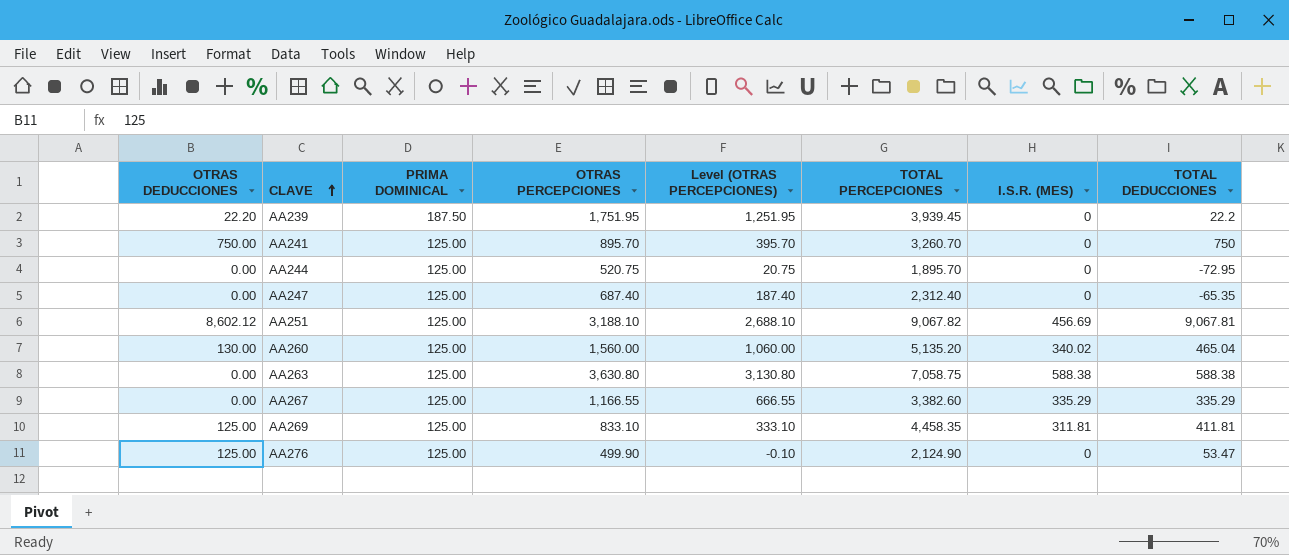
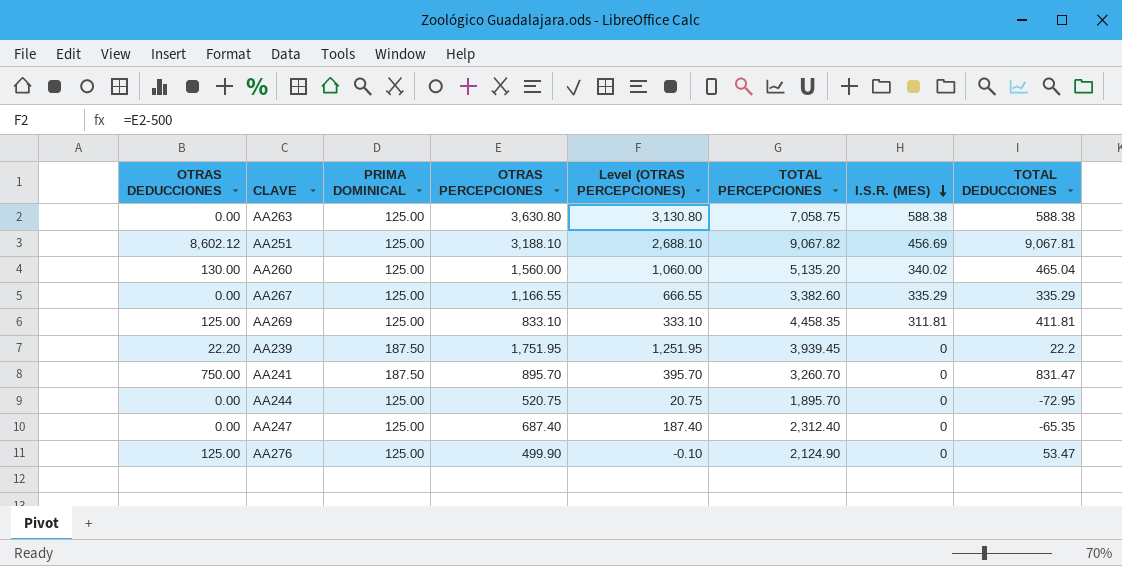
row order: CLAVE ascending -> I.S.R. (MES) descending
AA241 | PRIMA DOMINICAL: 125.00 -> 187.50
AA241 | TOTAL DEDUCCIONES: 750 -> 831.47

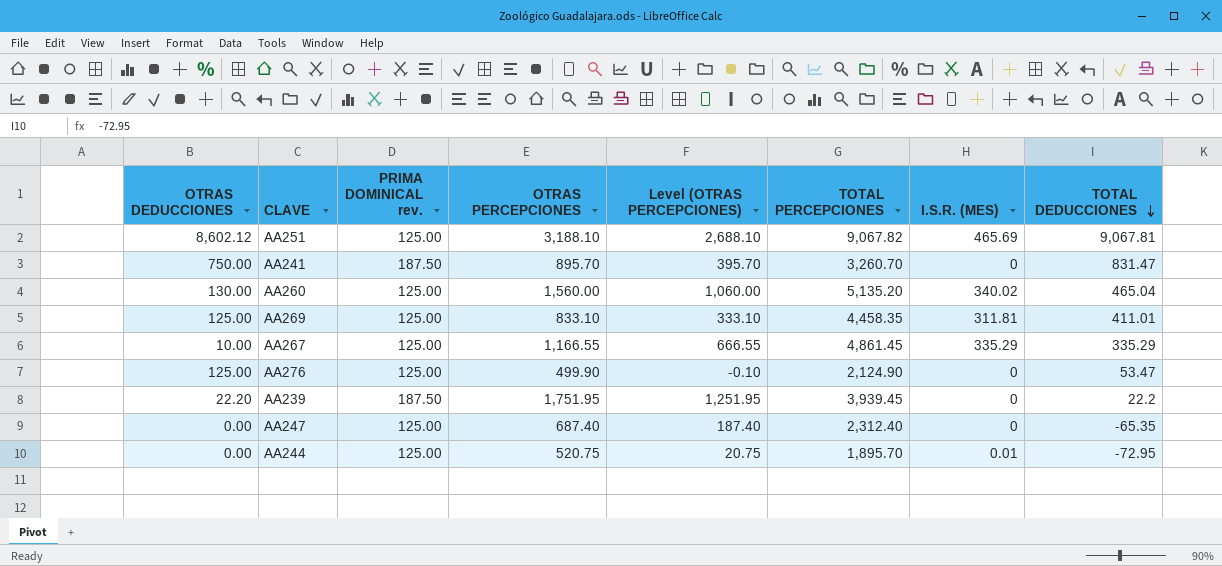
row order: I.S.R. (MES) descending -> TOTAL DEDUCCIONES descending
column name: PRIMA DOMINICAL -> PRIMA DOMINICAL rev.
row AA263: 0.00 | 125.00 | 3,630.80 | 3,130.80 | 7,058.75 | 588.38 | 588.38 -> none
AA251 | I.S.R. (MES): 456.69 -> 465.69
AA269 | TOTAL DEDUCCIONES: 411.81 -> 411.01
AA267 | OTRAS DEDUCCIONES: 0.00 -> 10.00
AA267 | TOTAL PERCEPCIONES: 3,382.60 -> 4,861.45
AA244 | I.S.R. (MES): 0 -> 0.01

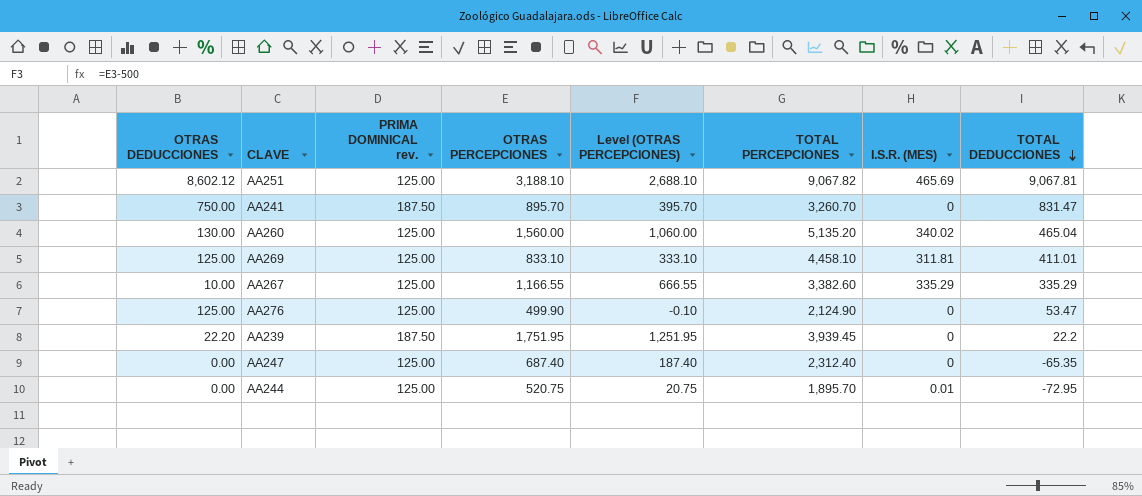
AA269 | TOTAL PERCEPCIONES: 4,458.35 -> 4,458.10
AA267 | TOTAL PERCEPCIONES: 4,861.45 -> 3,382.60

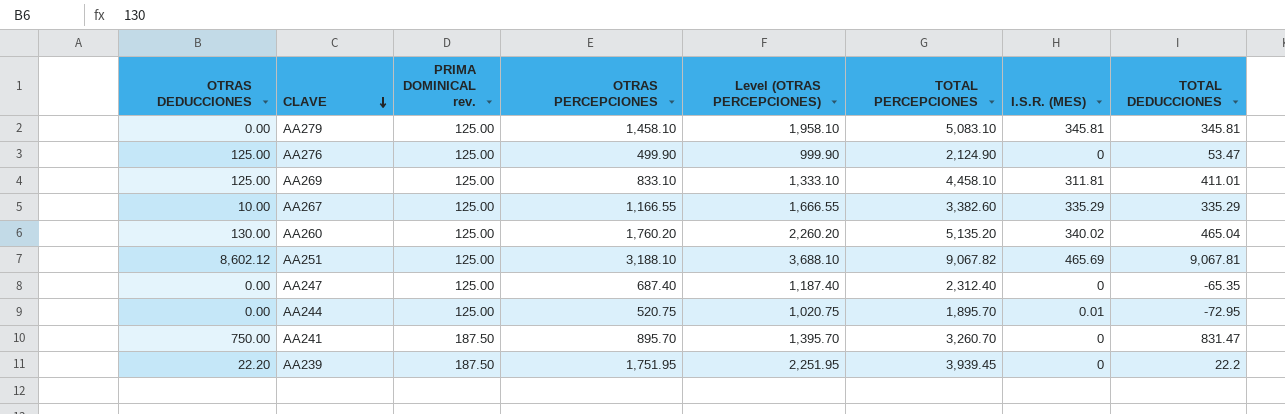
row order: TOTAL DEDUCCIONES descending -> CLAVE descending
column Level (OTRAS PERCEPCIONES) | formula: [OTRAS PERCEPCIONES] - 500 -> [OTRAS PERCEPCIONES] + 500
row AA279: none -> 0.00 | 125.00 | 1,458.10 | 1,958.10 | 5,083.10 | 345.81 | 345.81
AA260 | OTRAS PERCEPCIONES: 1,560.00 -> 1,760.20

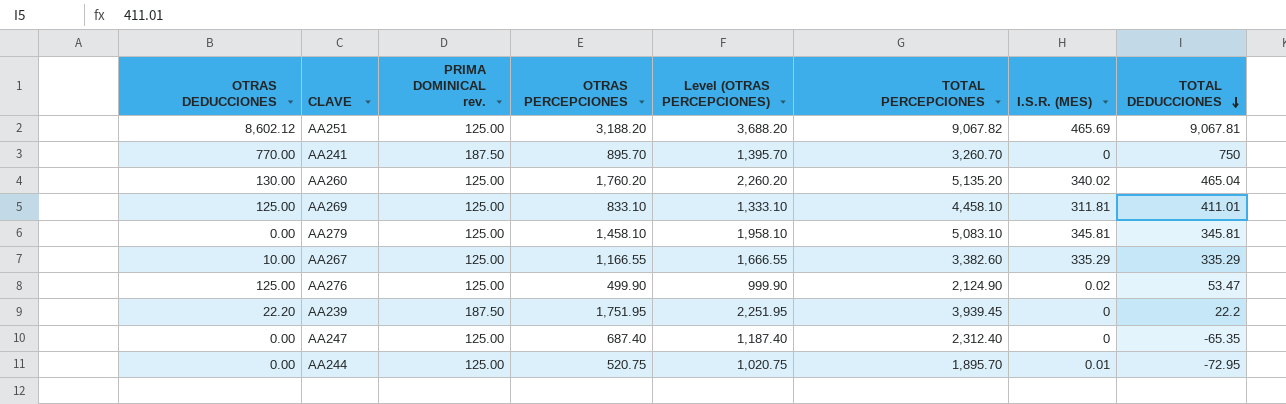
row order: CLAVE descending -> TOTAL DEDUCCIONES descending
AA251 | OTRAS PERCEPCIONES: 3,188.10 -> 3,188.20
AA251 | Level (OTRAS PERCEPCIONES): 3,688.10 -> 3,688.20
AA241 | OTRAS DEDUCCIONES: 750.00 -> 770.00
AA241 | TOTAL DEDUCCIONES: 831.47 -> 750
AA276 | I.S.R. (MES): 0 -> 0.02

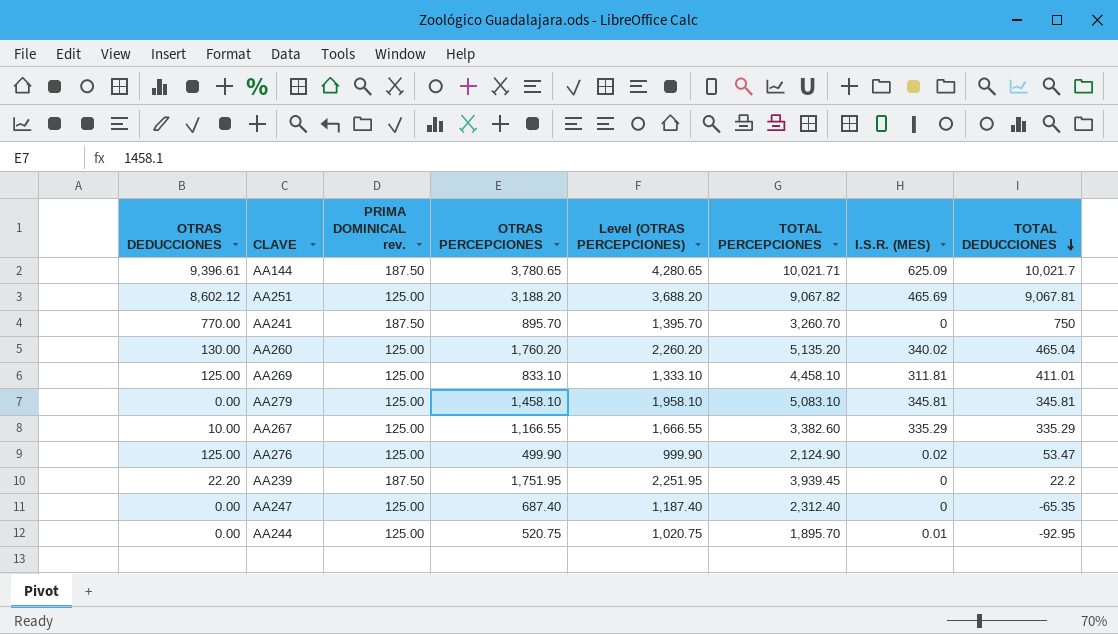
row AA144: none -> 9,396.61 | 187.50 | 3,780.65 | 4,280.65 | 10,021.71 | 625.09 | 10,021.7
AA244 | TOTAL DEDUCCIONES: -72.95 -> -92.95

